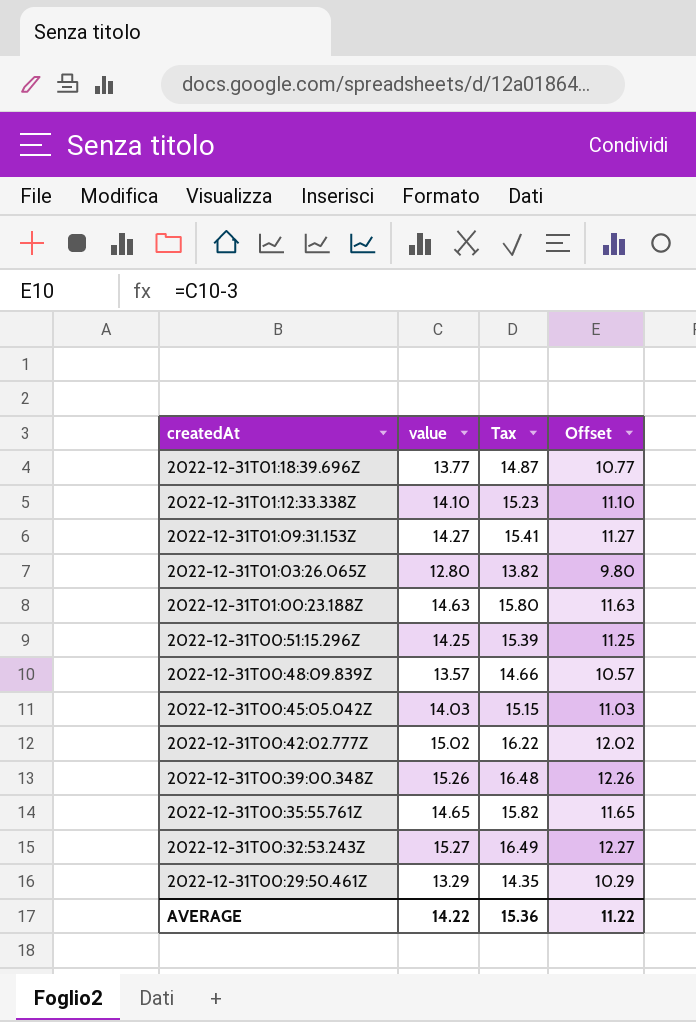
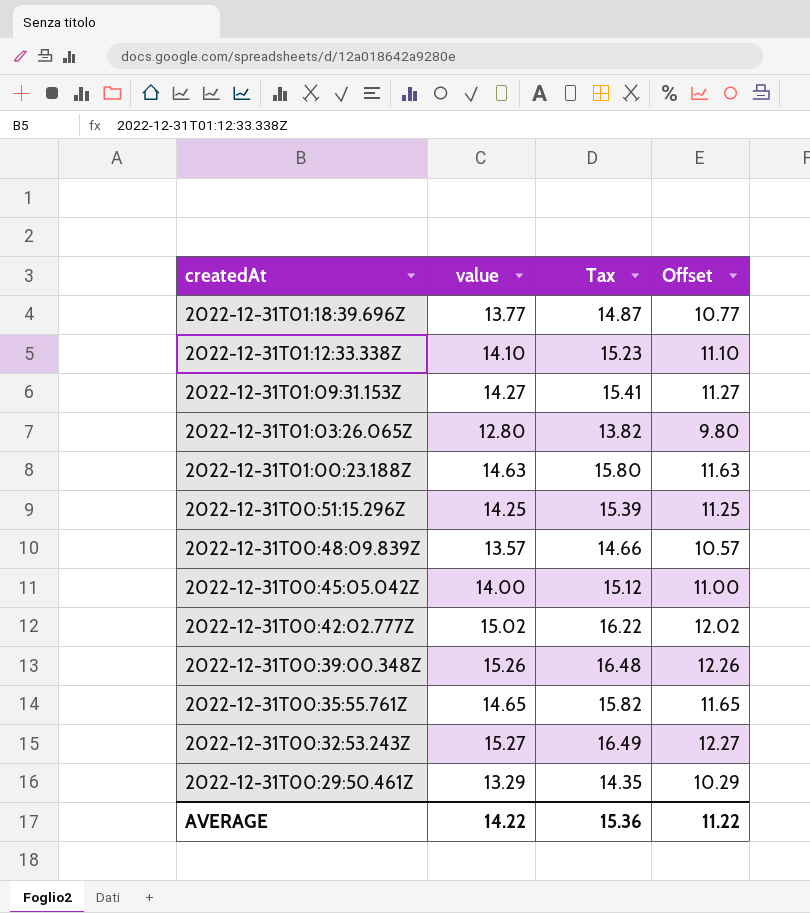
2022-12-31T00:45:05.042Z | value: 14.03 -> 14.00
2022-12-31T00:45:05.042Z | Tax: 15.15 -> 15.12
2022-12-31T00:45:05.042Z | Offset: 11.03 -> 11.00

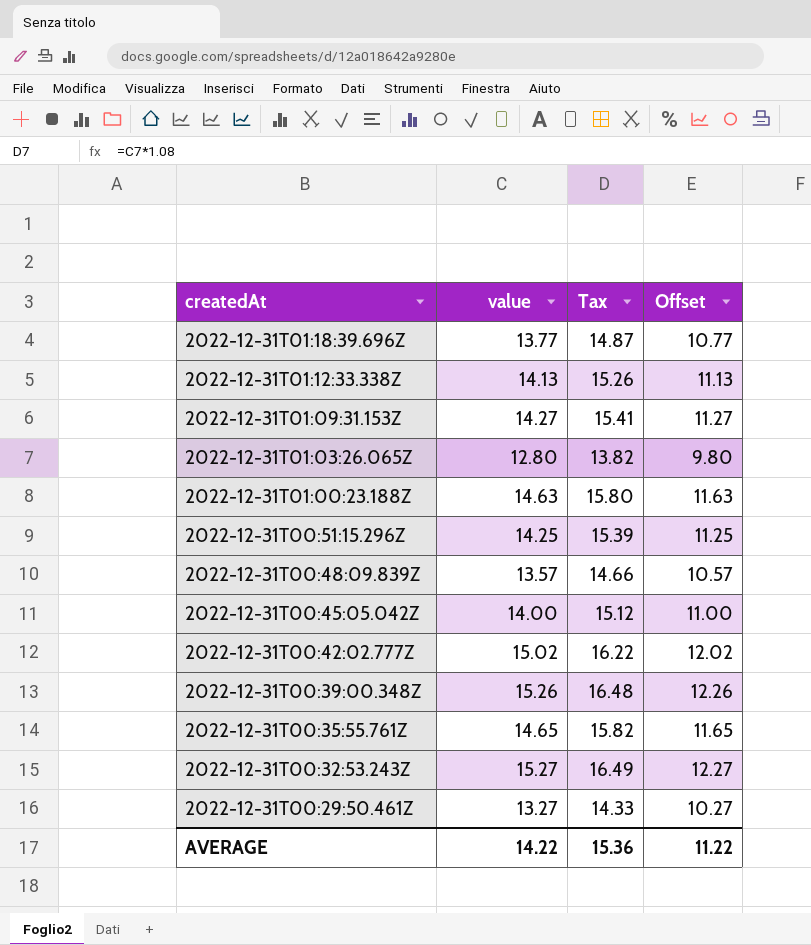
2022-12-31T01:12:33.338Z | value: 14.10 -> 14.13
2022-12-31T01:12:33.338Z | Tax: 15.23 -> 15.26
2022-12-31T01:12:33.338Z | Offset: 11.10 -> 11.13
2022-12-31T00:29:50.461Z | value: 13.29 -> 13.27
2022-12-31T00:29:50.461Z | Tax: 14.35 -> 14.33
2022-12-31T00:29:50.461Z | Offset: 10.29 -> 10.27

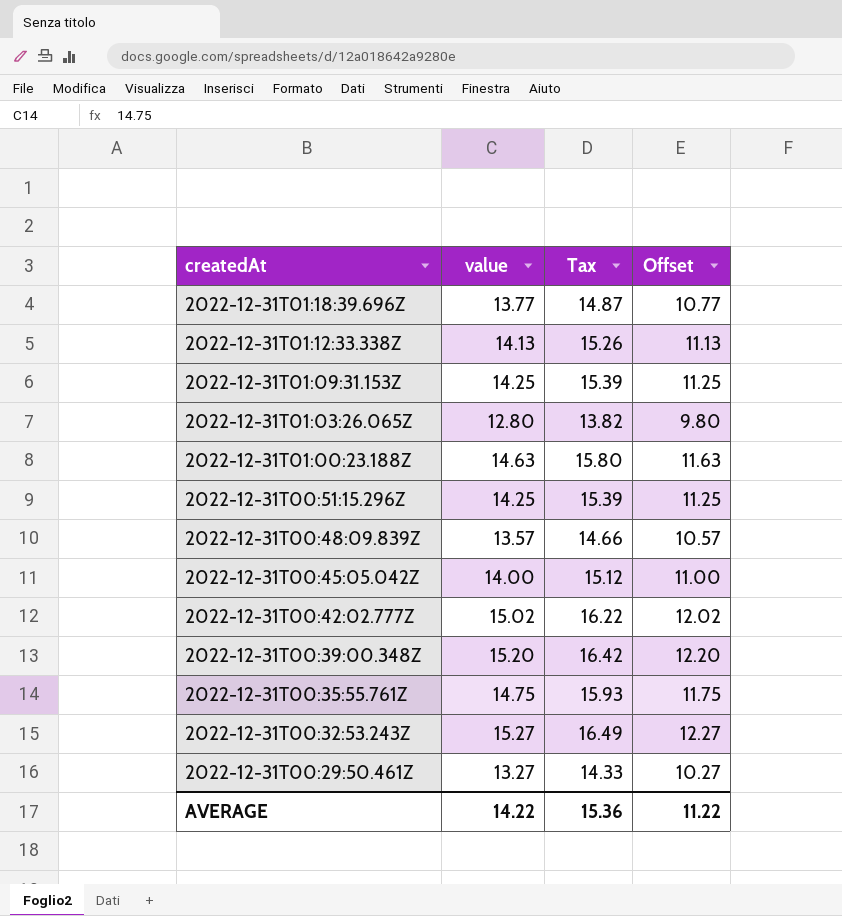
2022-12-31T01:09:31.153Z | value: 14.27 -> 14.25
2022-12-31T01:09:31.153Z | Tax: 15.41 -> 15.39
2022-12-31T01:09:31.153Z | Offset: 11.27 -> 11.25
2022-12-31T00:39:00.348Z | value: 15.26 -> 15.20
2022-12-31T00:39:00.348Z | Tax: 16.48 -> 16.42
2022-12-31T00:39:00.348Z | Offset: 12.26 -> 12.20
2022-12-31T00:35:55.761Z | value: 14.65 -> 14.75
2022-12-31T00:35:55.761Z | Tax: 15.82 -> 15.93
2022-12-31T00:35:55.761Z | Offset: 11.65 -> 11.75

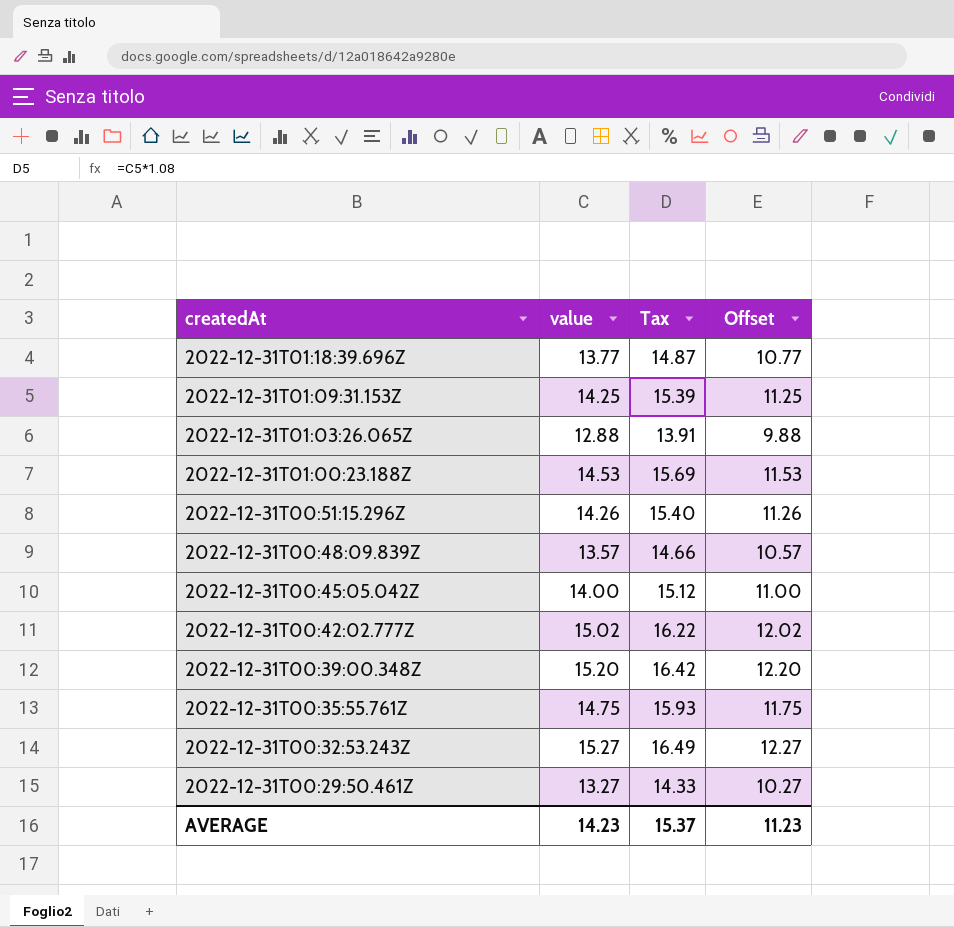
row 2022-12-31T01:12:33.338Z: 14.13 | 15.26 | 11.13 -> none
2022-12-31T01:03:26.065Z | value: 12.80 -> 12.88
2022-12-31T01:03:26.065Z | Tax: 13.82 -> 13.91
2022-12-31T01:03:26.065Z | Offset: 9.80 -> 9.88
2022-12-31T01:00:23.188Z | value: 14.63 -> 14.53
2022-12-31T01:00:23.188Z | Tax: 15.80 -> 15.69
2022-12-31T01:00:23.188Z | Offset: 11.63 -> 11.53
2022-12-31T00:51:15.296Z | value: 14.25 -> 14.26
2022-12-31T00:51:15.296Z | Tax: 15.39 -> 15.40
2022-12-31T00:51:15.296Z | Offset: 11.25 -> 11.26
AVERAGE | value: 14.22 -> 14.23
AVERAGE | Tax: 15.36 -> 15.37
AVERAGE | Offset: 11.22 -> 11.23

